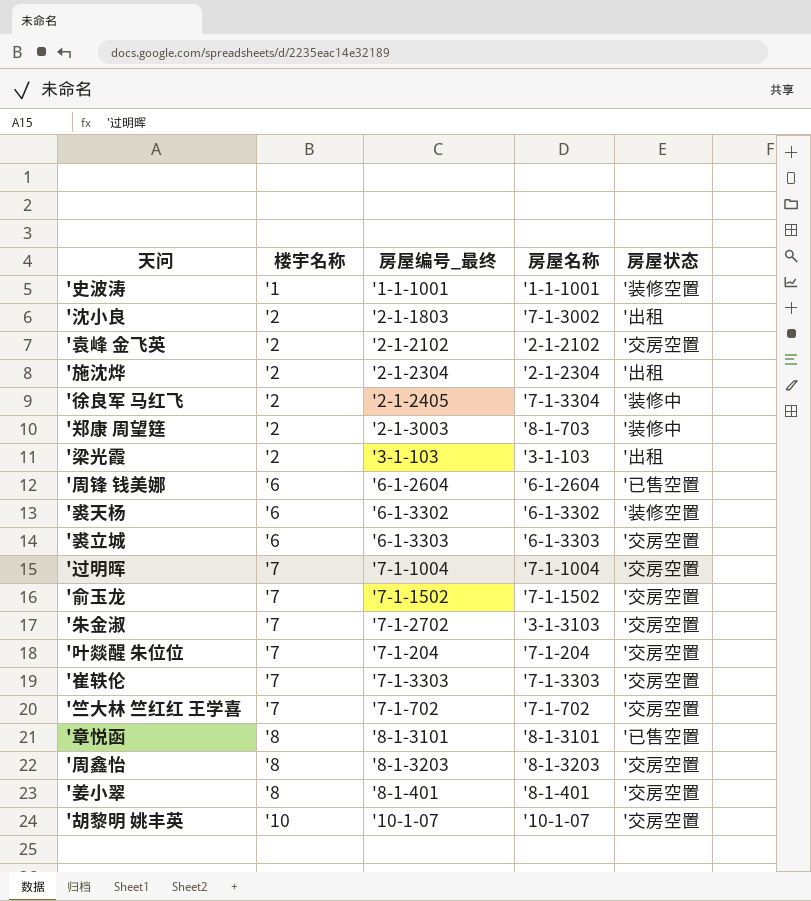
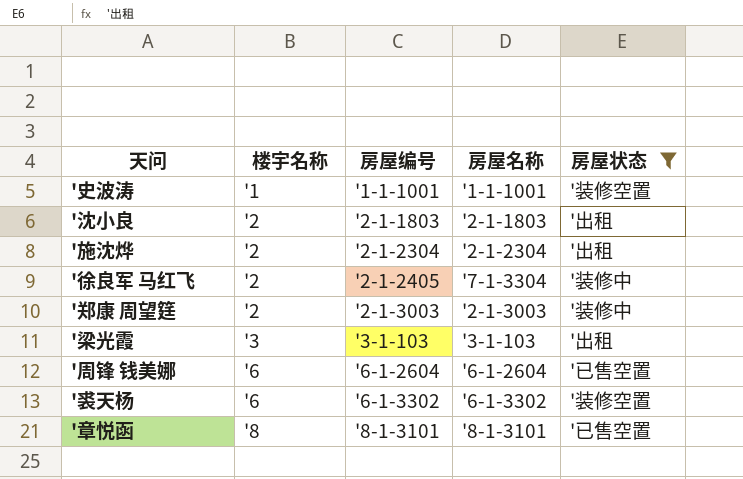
filter: none -> 房屋状态 != '交房空置
column name: 房屋编号_最终 -> 房屋编号
'沈小良 | 房屋名称: '7-1-3002 -> '2-1-1803
'郑康 周望筳 | 房屋名称: '8-1-703 -> '2-1-3003
'梁光霞 | 楼宇名称: '2 -> '3

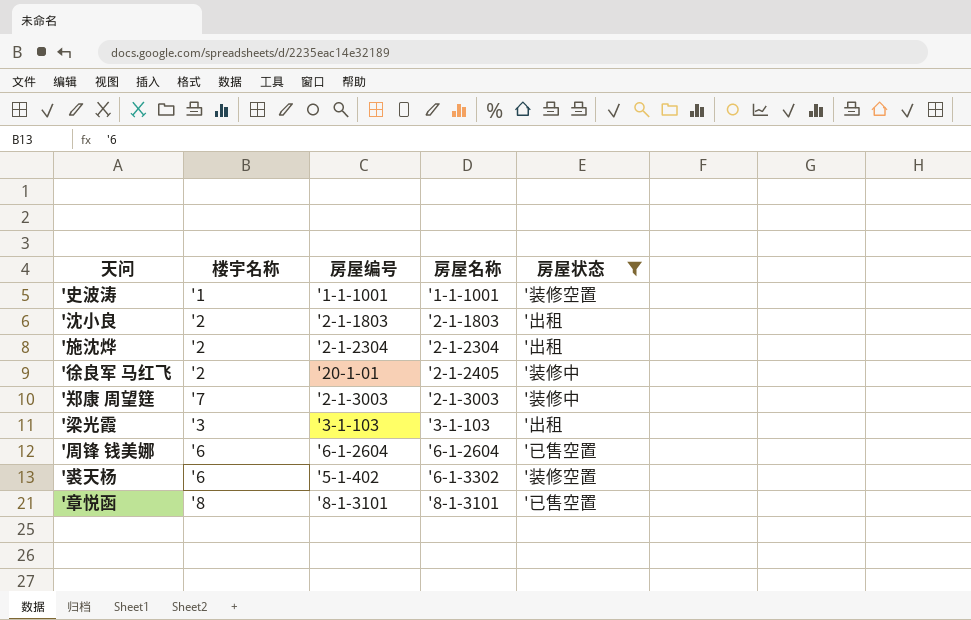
'徐良军 马红飞 | 房屋编号: '2-1-2405 -> '20-1-01
'徐良军 马红飞 | 房屋名称: '7-1-3304 -> '2-1-2405
'郑康 周望筳 | 楼宇名称: '2 -> '7
'裘天杨 | 房屋编号: '6-1-3302 -> '5-1-402

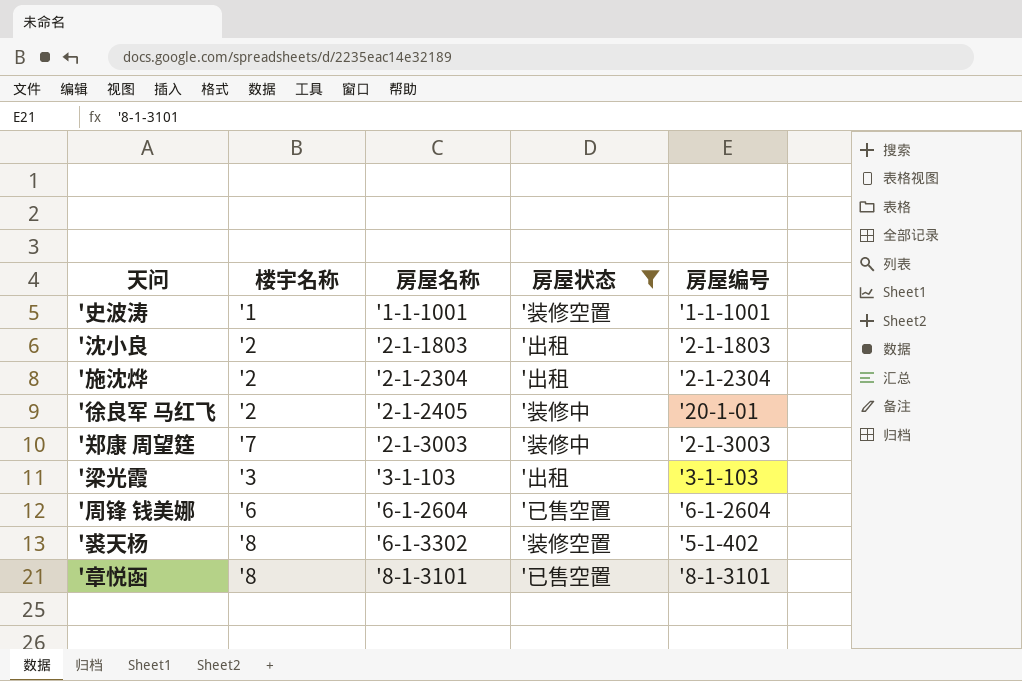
column 房屋编号 | position: 3 -> 5
'裘天杨 | 楼宇名称: '6 -> '8

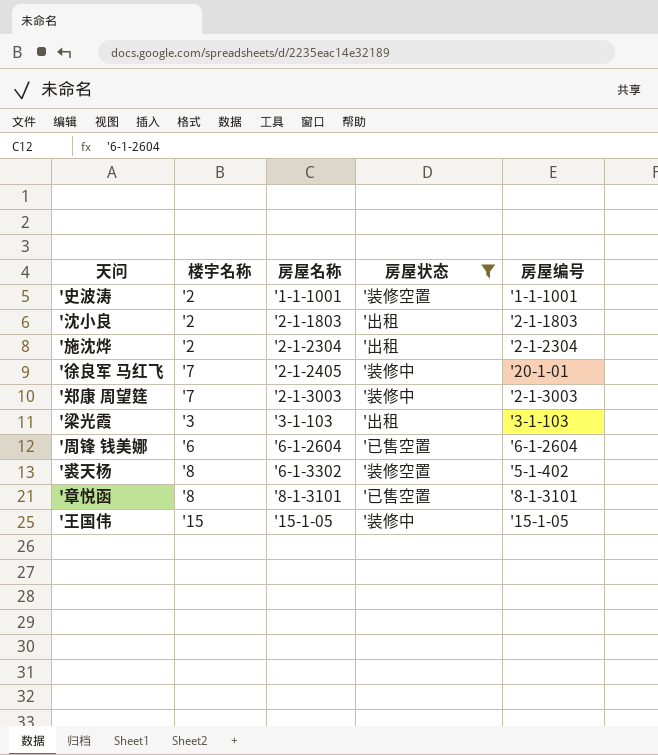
'史波涛 | 楼宇名称: '1 -> '2
'徐良军 马红飞 | 楼宇名称: '2 -> '7
row '王国伟: none -> '15 | '15-1-05 | '装修中 | '15-1-05

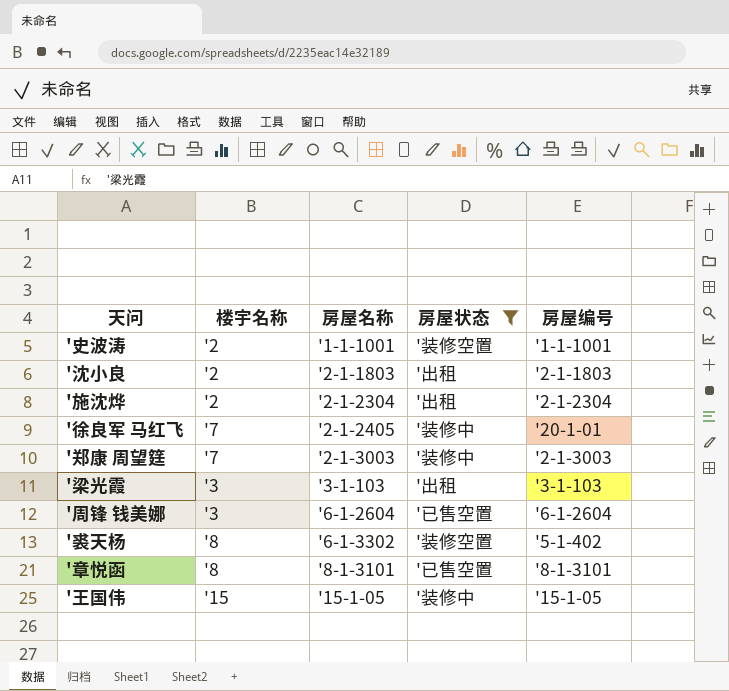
'周锋 钱美娜 | 楼宇名称: '6 -> '3

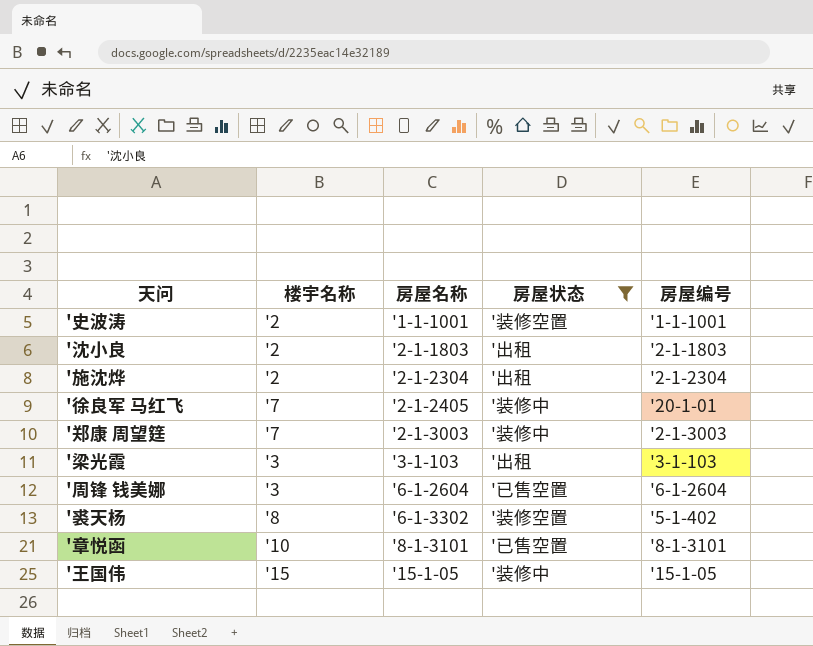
'章悦函 | 楼宇名称: '8 -> '10

